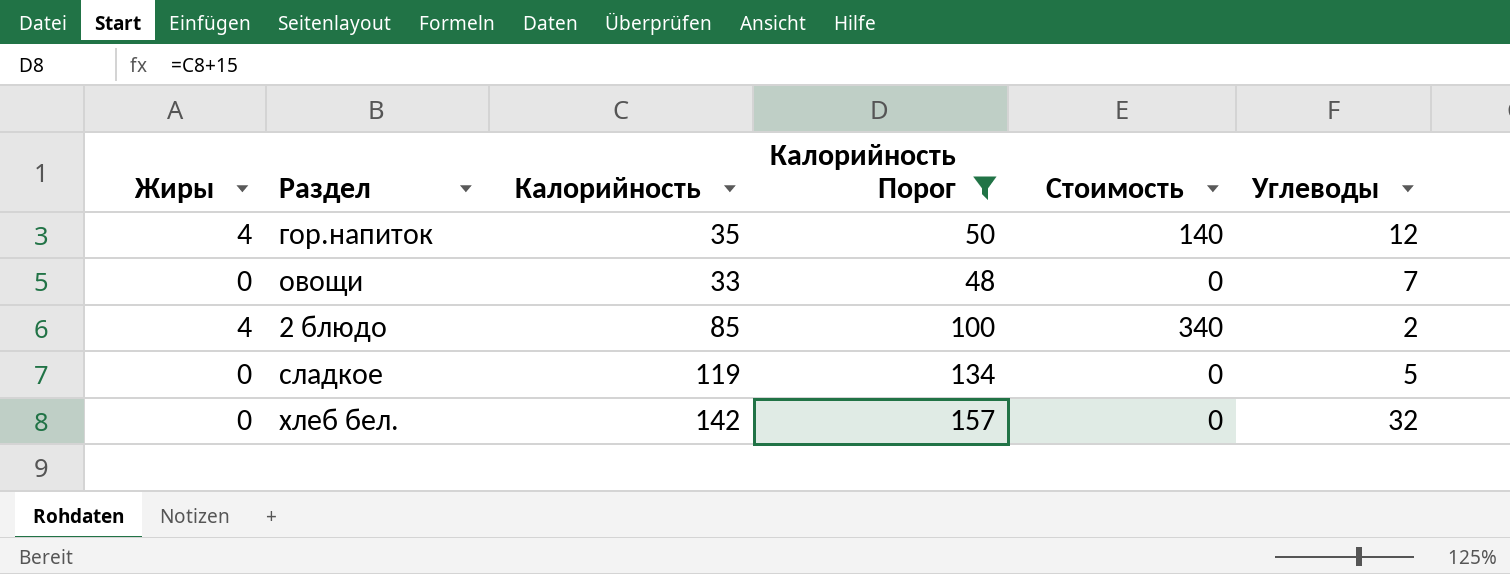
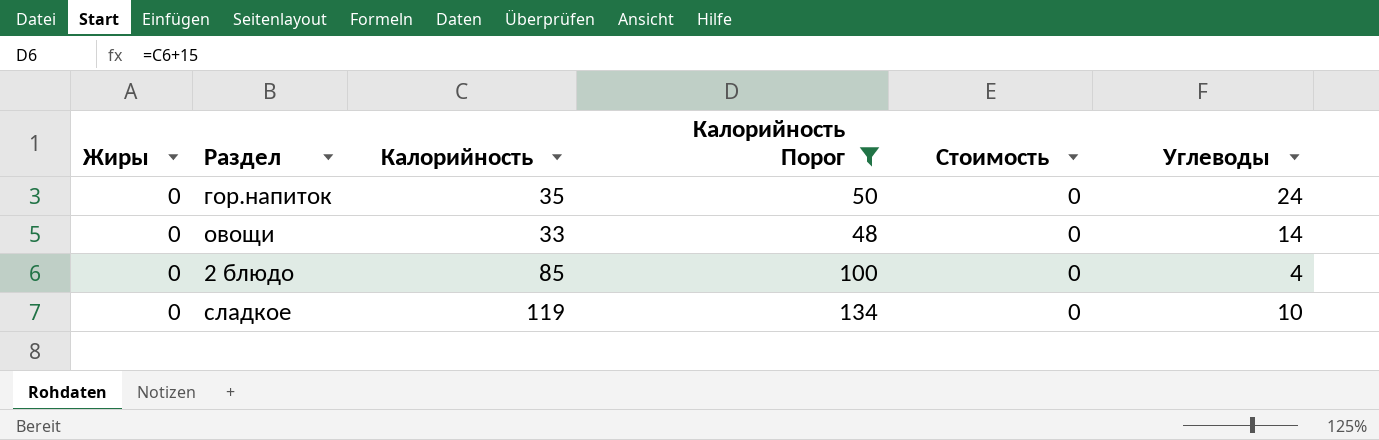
row хлеб бел.: 0 | 142 | 157 | 0 | 32 -> none
гор.напиток | Жиры: 4 -> 0
гор.напиток | Стоимость: 140 -> 0
гор.напиток | Углеводы: 12 -> 24
овощи | Углеводы: 7 -> 14
2 блюдо | Жиры: 4 -> 0
2 блюдо | Стоимость: 340 -> 0
2 блюдо | Углеводы: 2 -> 4
сладкое | Углеводы: 5 -> 10

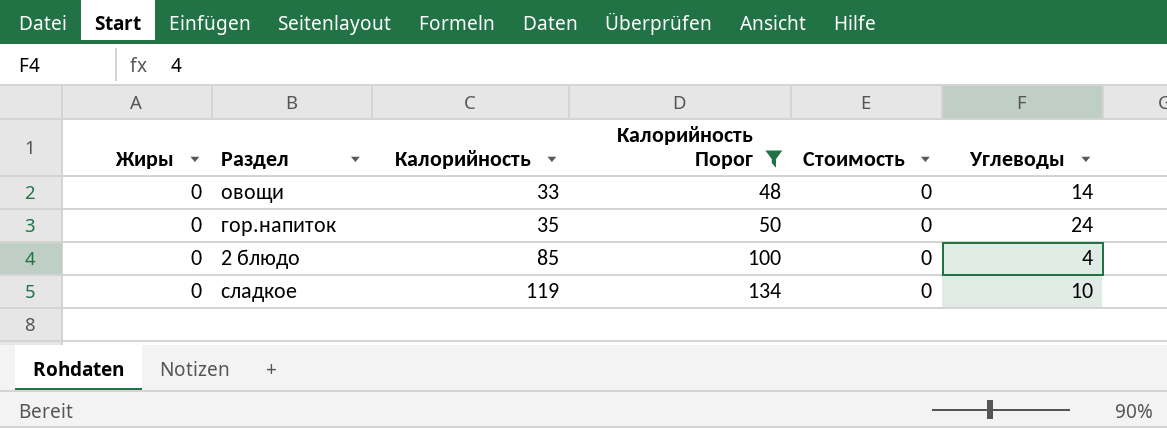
row order: none -> Калорийность ascending

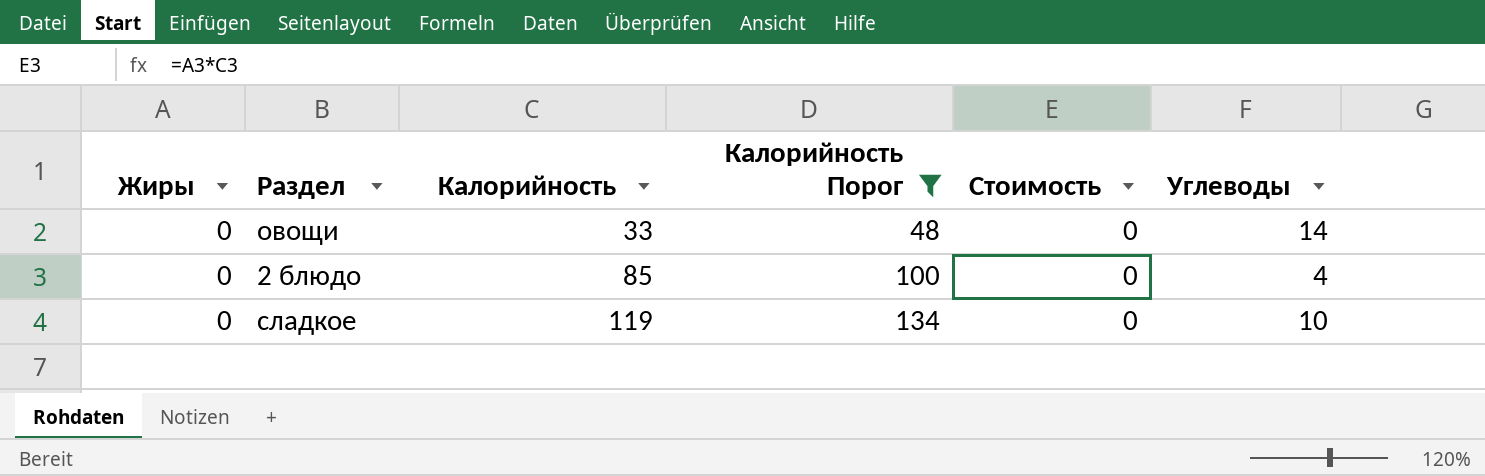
row гор.напиток: 0 | 35 | 50 | 0 | 24 -> none

